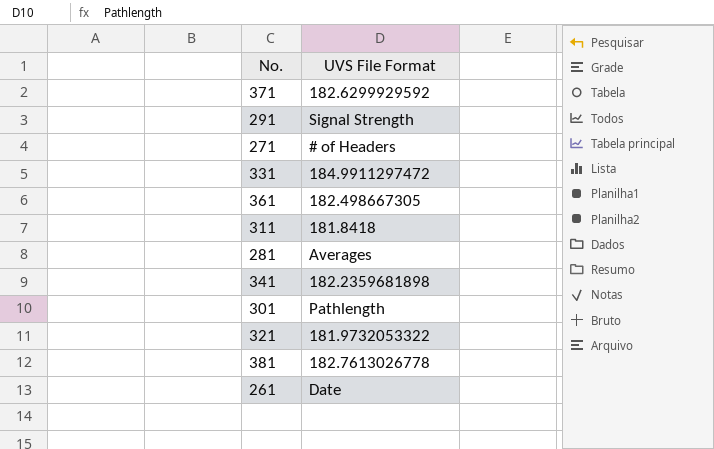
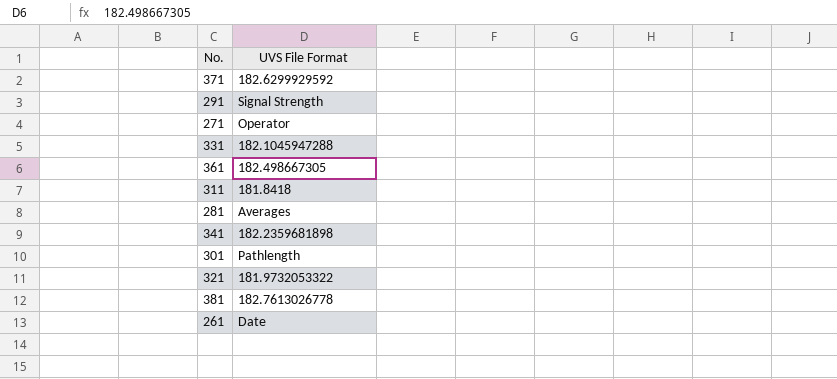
271 | UVS File Format: # of Headers -> Operator
331 | UVS File Format: 184.9911297472 -> 182.1045947288

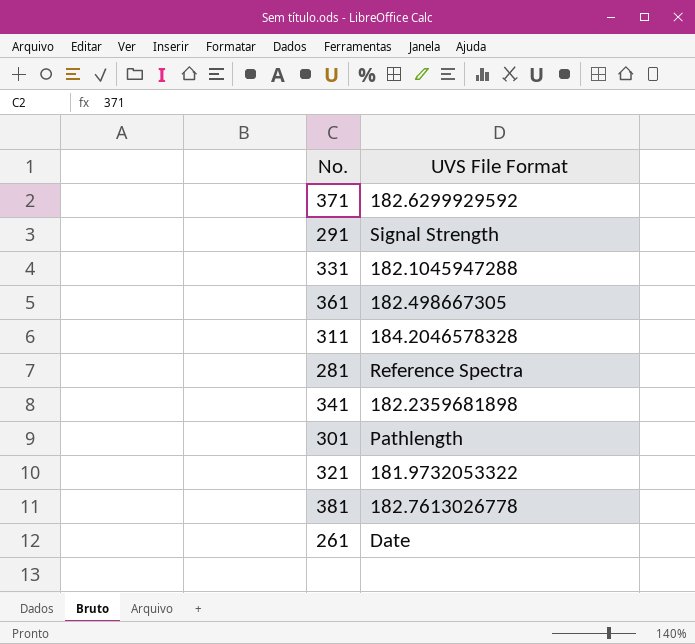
row 271: Operator -> none
311 | UVS File Format: 181.8418 -> 184.2046578328
281 | UVS File Format: Averages -> Reference Spectra

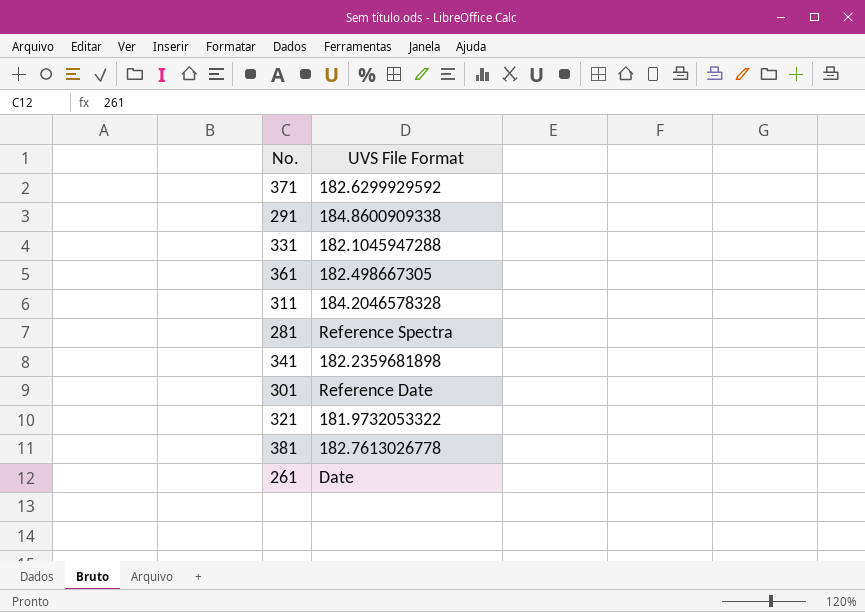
291 | UVS File Format: Signal Strength -> 184.8600909338
301 | UVS File Format: Pathlength -> Reference Date

